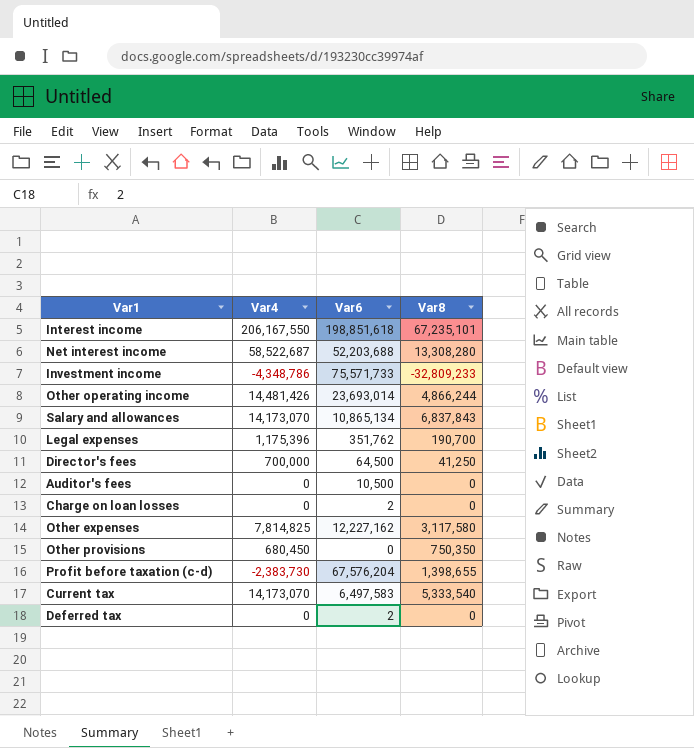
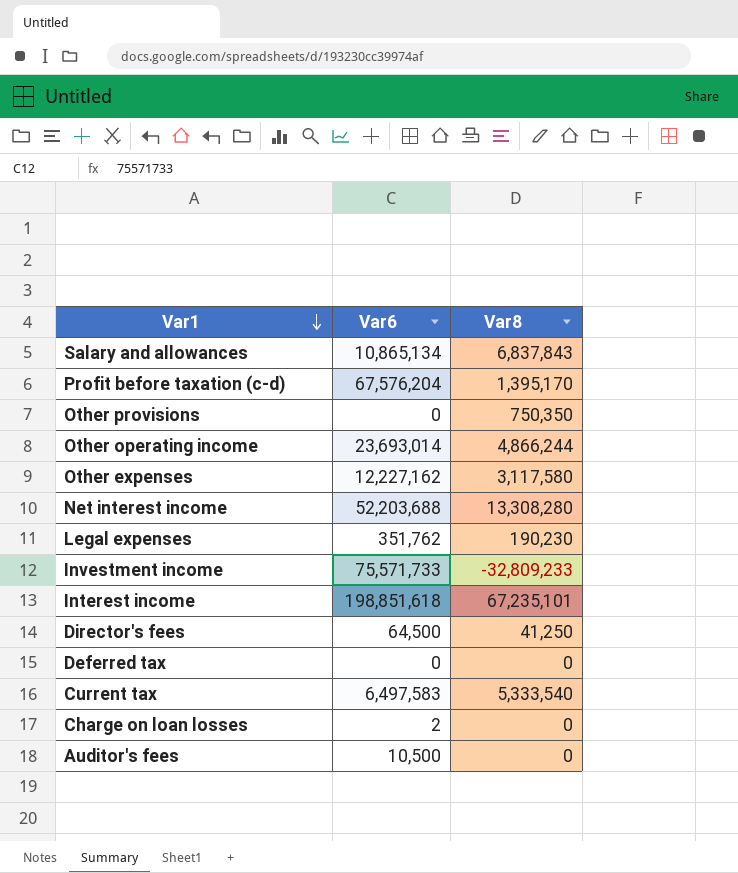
row order: none -> Var1 descending
column Var4 | position: 2 -> none
Profit before taxation (c-d) | Var8: 1,398,655 -> 1,395,170
Legal expenses | Var8: 190,700 -> 190,230
Deferred tax | Var6: 2 -> 0

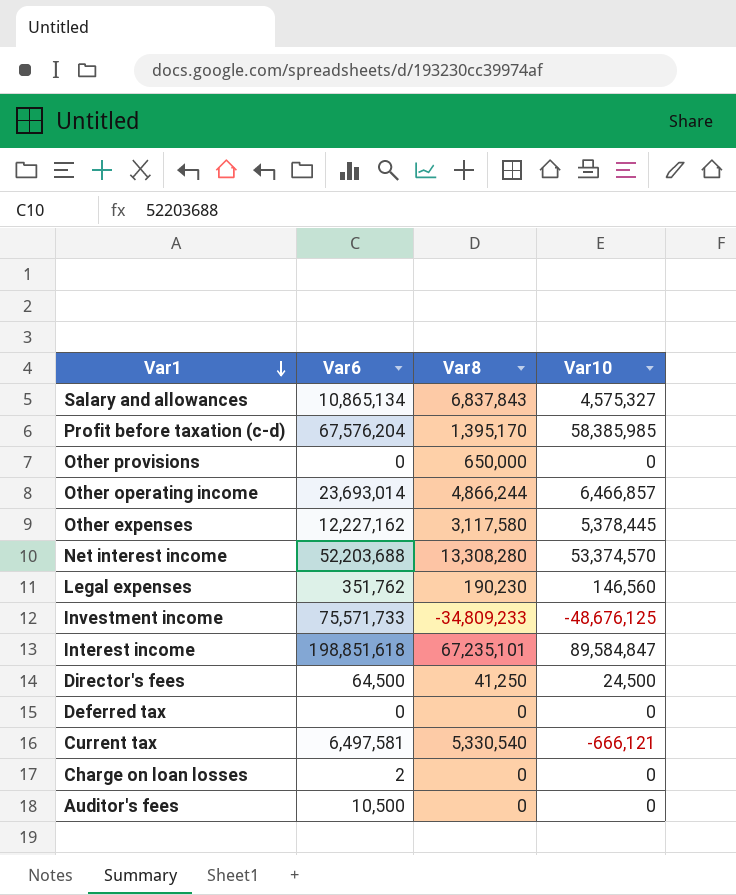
column Var10 | position: none -> 4
Other provisions | Var8: 750,350 -> 650,000
Investment income | Var8: -32,809,233 -> -34,809,233
Current tax | Var6: 6,497,583 -> 6,497,581
Current tax | Var8: 5,333,540 -> 5,330,540

